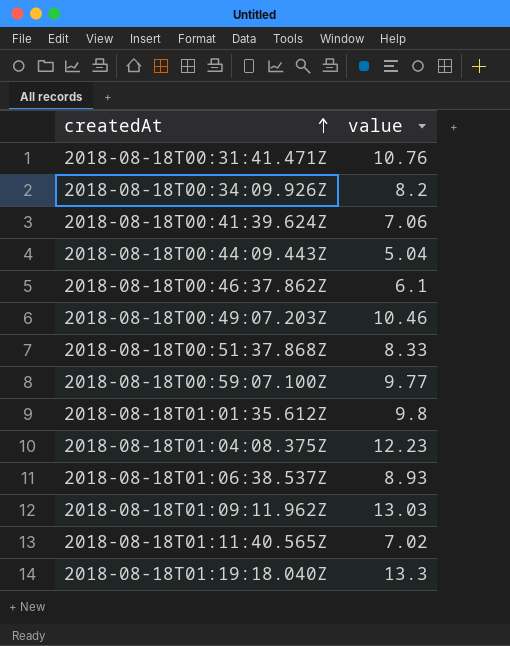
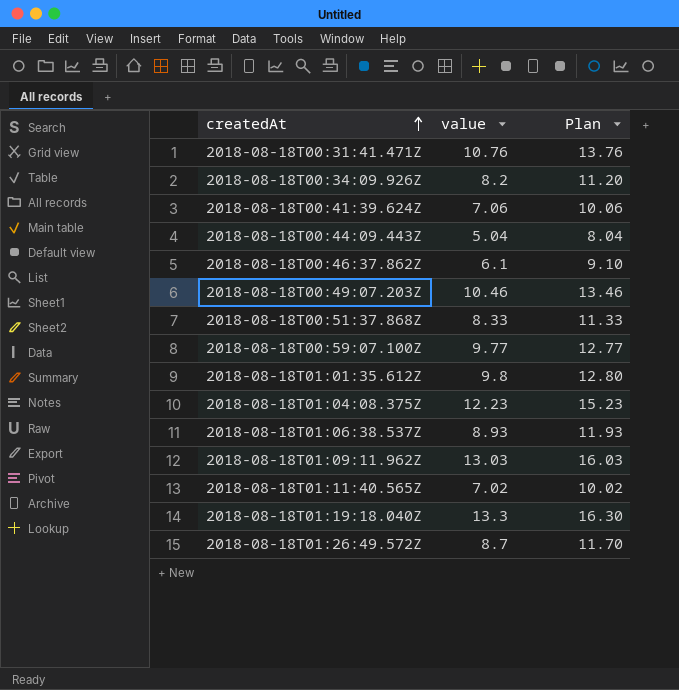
column Plan | formula: none -> [value] + 3
row 2018-08-18T01:26:49.572Z: none -> 8.7 | 11.70

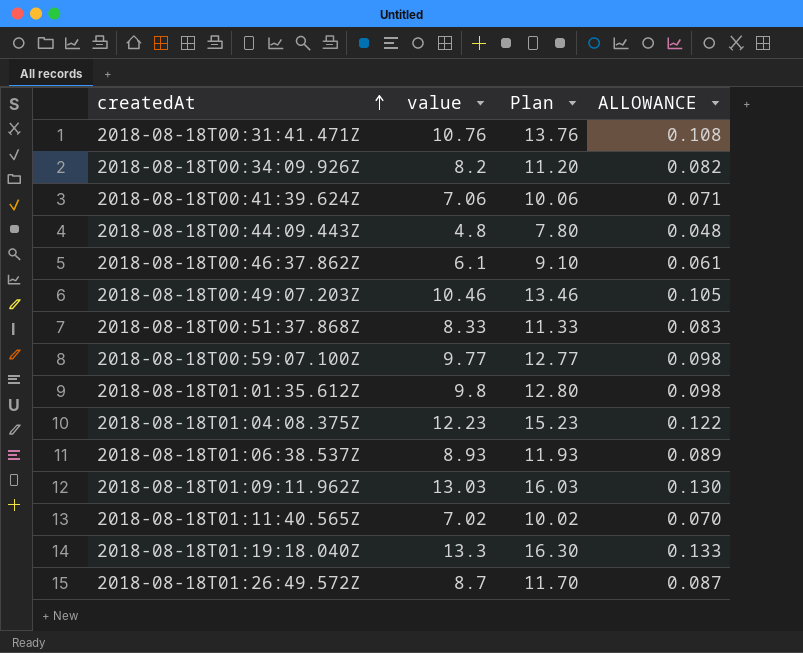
column ALLOWANCE | formula: none -> [value] * 0.01
2018-08-18T00:44:09.443Z | value: 5.04 -> 4.8
2018-08-18T00:44:09.443Z | Plan: 8.04 -> 7.80

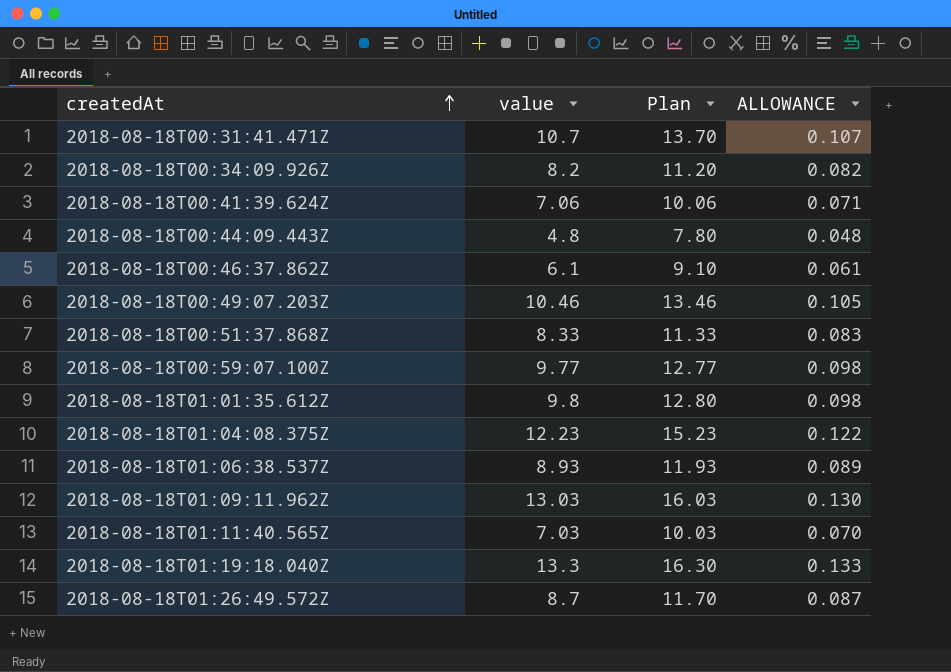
2018-08-18T00:31:41.471Z | value: 10.76 -> 10.7
2018-08-18T00:31:41.471Z | Plan: 13.76 -> 13.70
2018-08-18T00:31:41.471Z | ALLOWANCE: 0.108 -> 0.107
2018-08-18T01:11:40.565Z | value: 7.02 -> 7.03
2018-08-18T01:11:40.565Z | Plan: 10.02 -> 10.03

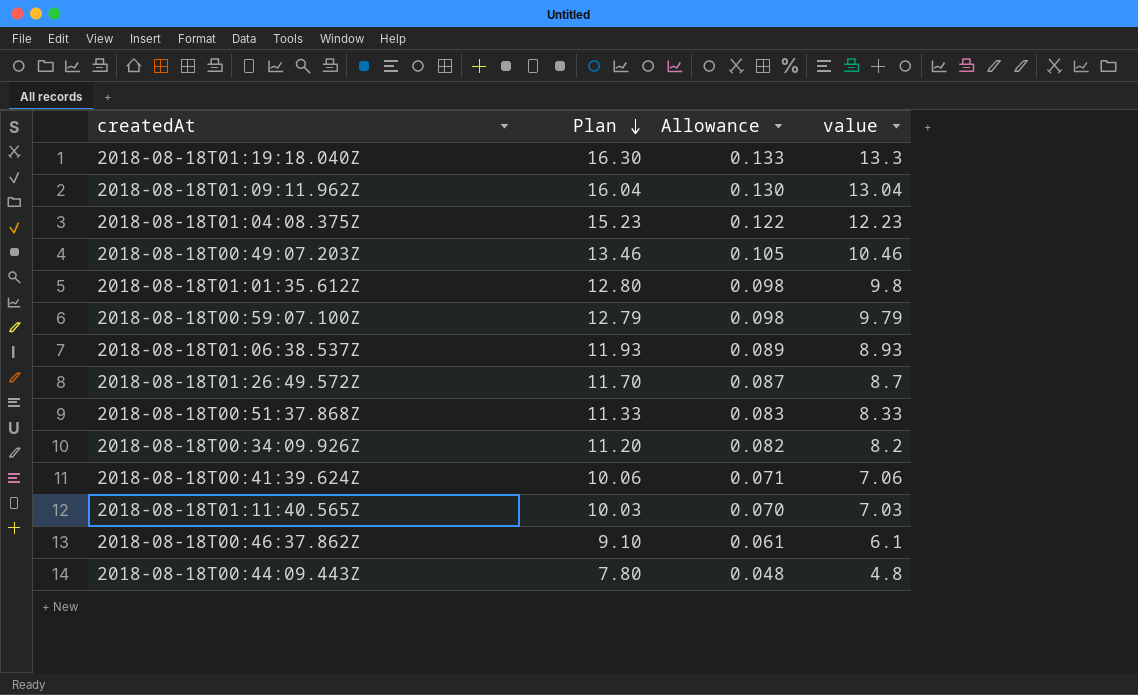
row order: createdAt ascending -> Plan descending
column name: ALLOWANCE -> Allowance
column value | position: 2 -> 4
row 2018-08-18T00:31:41.471Z: 10.7 | 13.70 | 0.107 -> none
2018-08-18T01:09:11.962Z | Plan: 16.03 -> 16.04
2018-08-18T01:09:11.962Z | value: 13.03 -> 13.04
2018-08-18T00:59:07.100Z | Plan: 12.77 -> 12.79
2018-08-18T00:59:07.100Z | value: 9.77 -> 9.79

